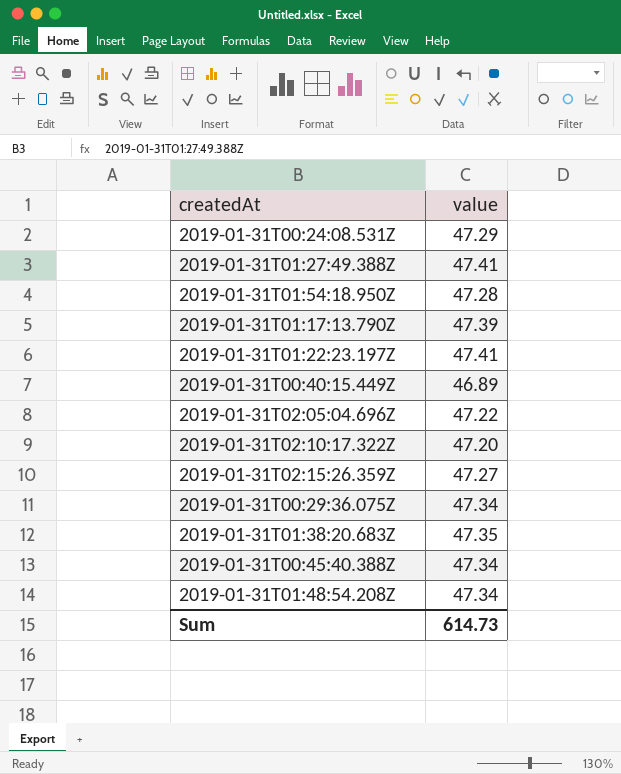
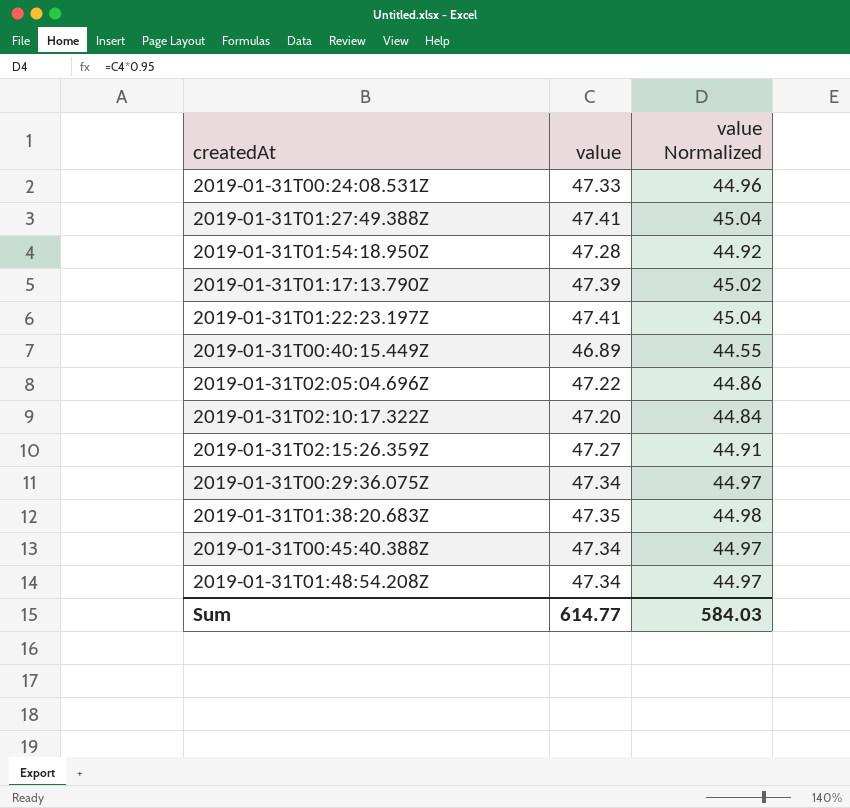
column value Normalized | formula: none -> [value] * 0.95
2019-01-31T00:24:08.531Z | value: 47.29 -> 47.33
Sum | value: 614.73 -> 614.77

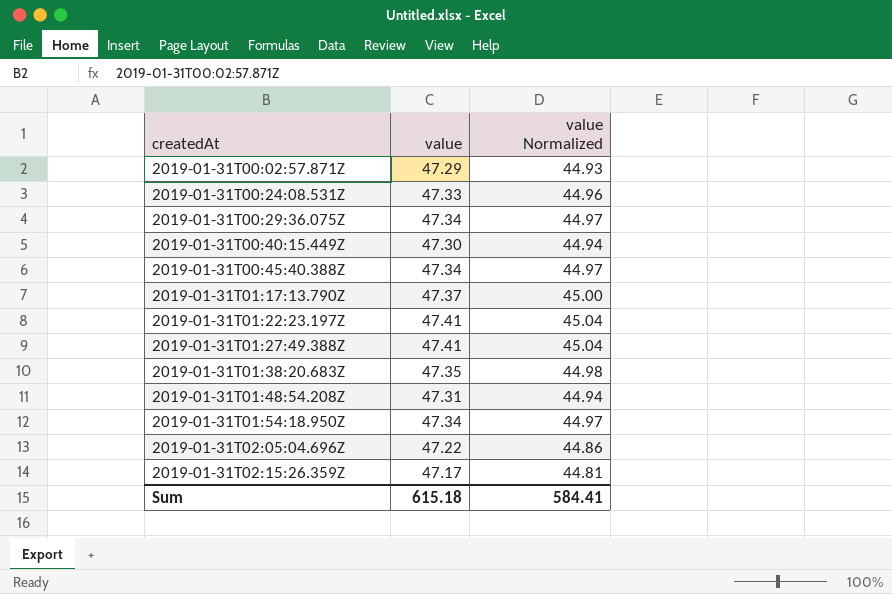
row order: none -> createdAt ascending
row 2019-01-31T02:10:17.322Z: 47.20 | 44.84 -> none
row 2019-01-31T00:02:57.871Z: none -> 47.29 | 44.93
2019-01-31T00:40:15.449Z | value: 46.89 -> 47.30
2019-01-31T00:40:15.449Z | value Normalized: 44.55 -> 44.94
2019-01-31T01:17:13.790Z | value: 47.39 -> 47.37
2019-01-31T01:17:13.790Z | value Normalized: 45.02 -> 45.00
2019-01-31T01:48:54.208Z | value: 47.34 -> 47.31
2019-01-31T01:48:54.208Z | value Normalized: 44.97 -> 44.94
2019-01-31T01:54:18.950Z | value: 47.28 -> 47.34
2019-01-31T01:54:18.950Z | value Normalized: 44.92 -> 44.97
2019-01-31T02:15:26.359Z | value: 47.27 -> 47.17
2019-01-31T02:15:26.359Z | value Normalized: 44.91 -> 44.81
Sum | value: 614.77 -> 615.18
Sum | value Normalized: 584.03 -> 584.41

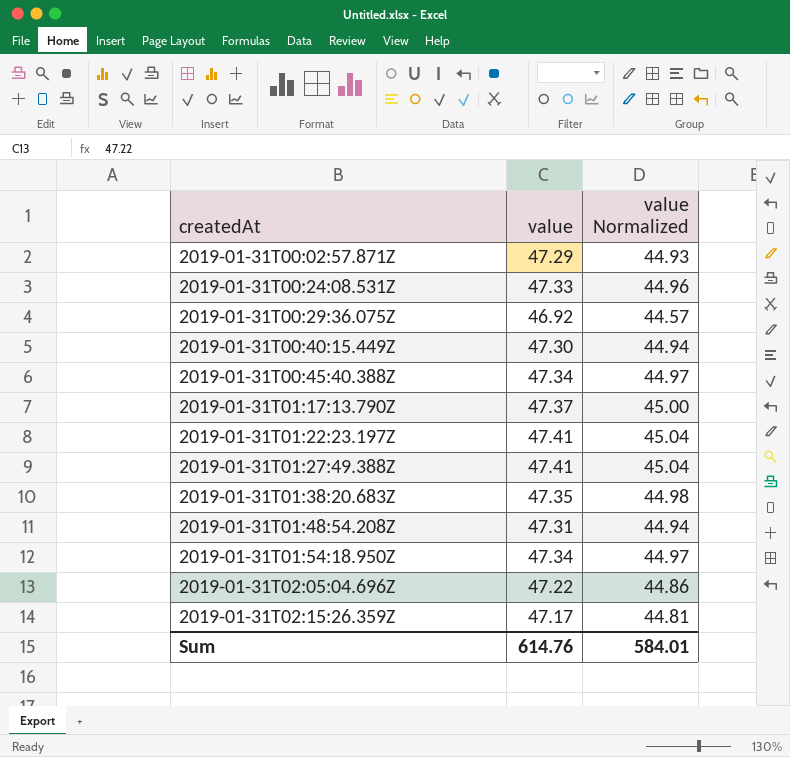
2019-01-31T00:29:36.075Z | value: 47.34 -> 46.92
2019-01-31T00:29:36.075Z | value Normalized: 44.97 -> 44.57
Sum | value: 615.18 -> 614.76
Sum | value Normalized: 584.41 -> 584.01

